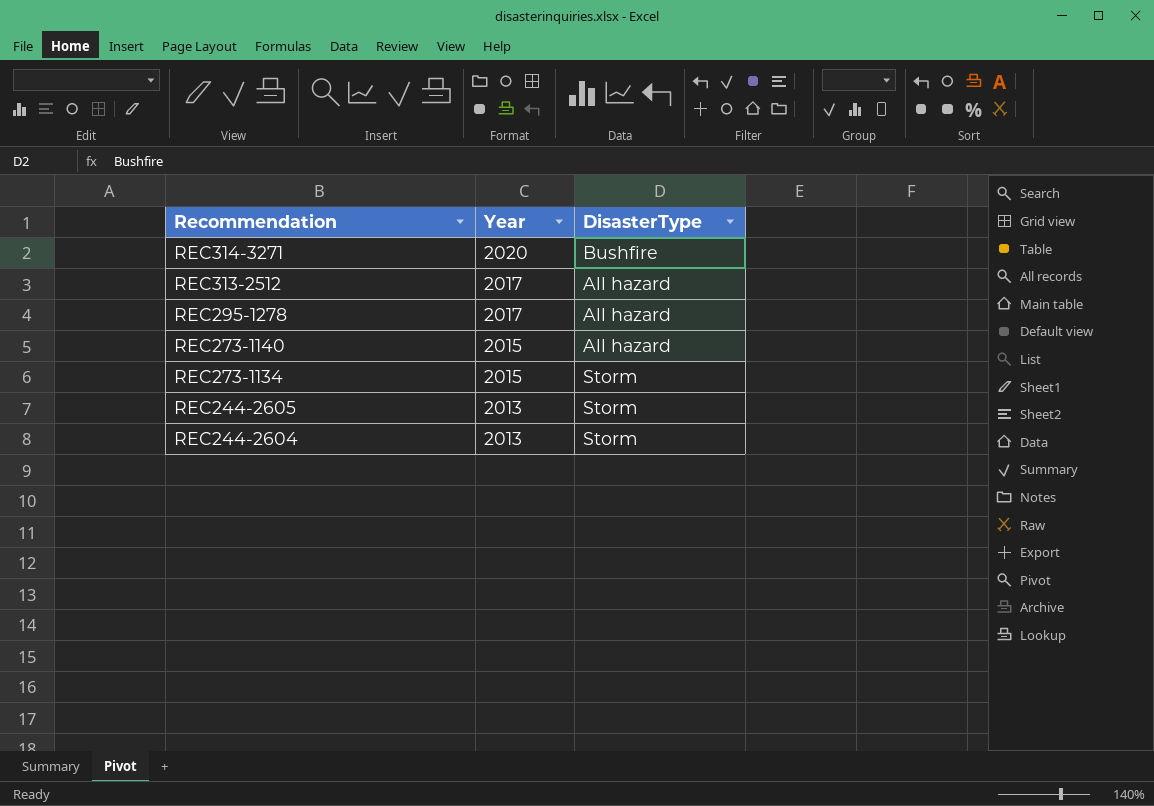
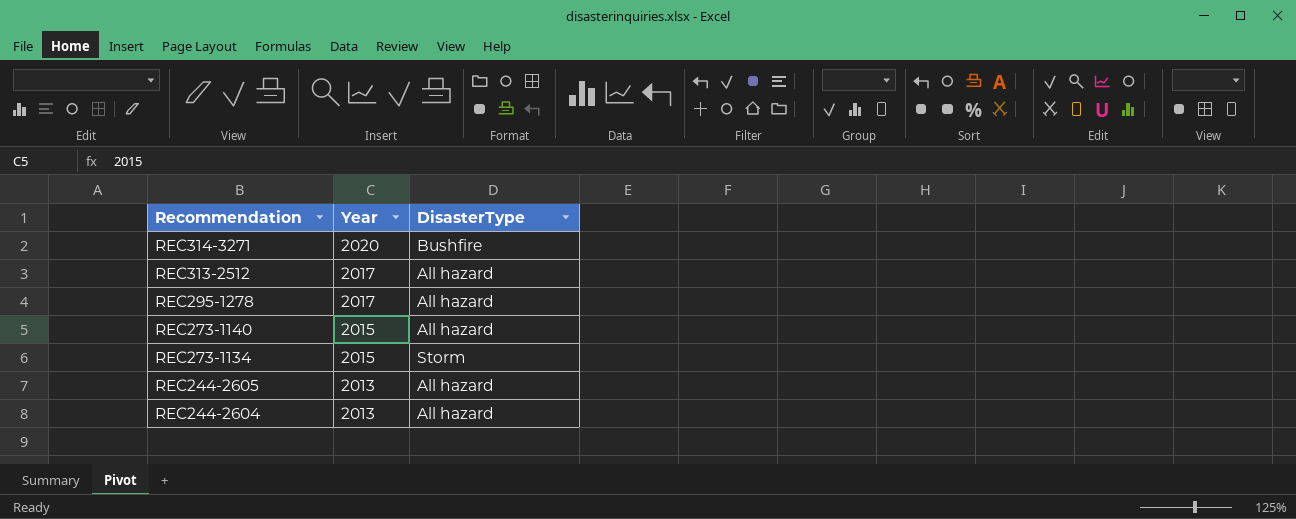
REC244-2605 | DisasterType: Storm -> All hazard
REC244-2604 | DisasterType: Storm -> All hazard

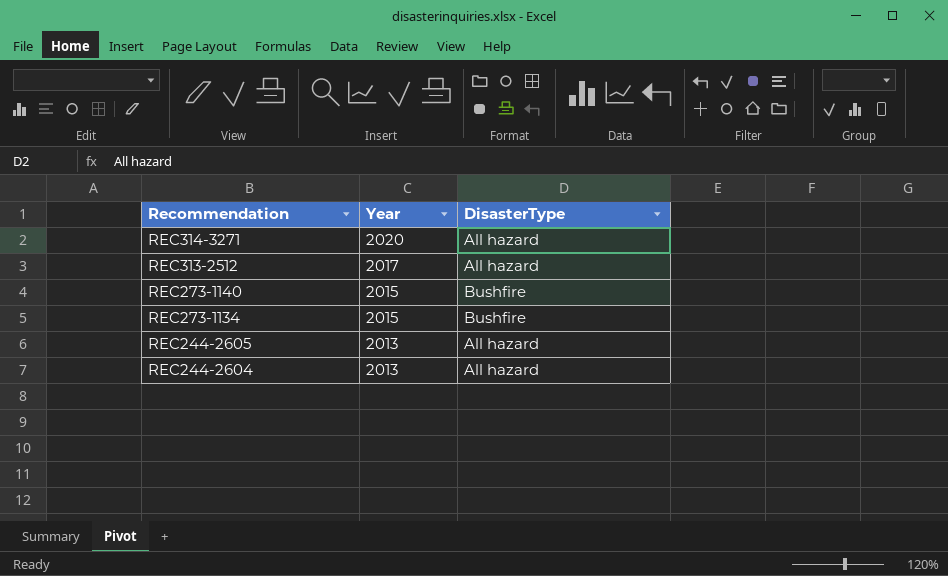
row REC295-1278: 2017 | All hazard -> none
REC314-3271 | DisasterType: Bushfire -> All hazard
REC273-1140 | DisasterType: All hazard -> Bushfire
REC273-1134 | DisasterType: Storm -> Bushfire

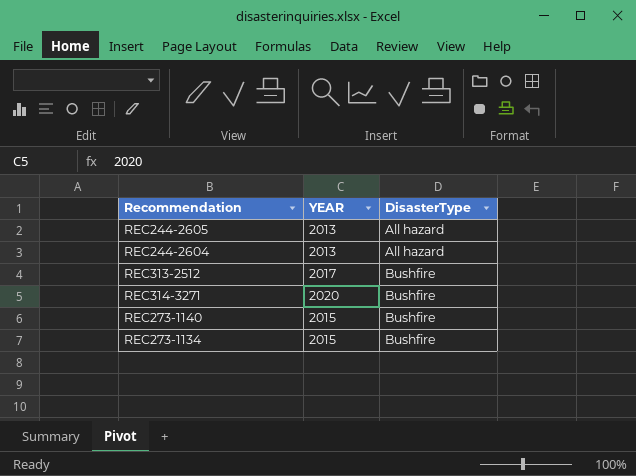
row order: Recommendation descending -> DisasterType ascending
column name: Year -> YEAR
REC313-2512 | DisasterType: All hazard -> Bushfire
REC314-3271 | DisasterType: All hazard -> Bushfire

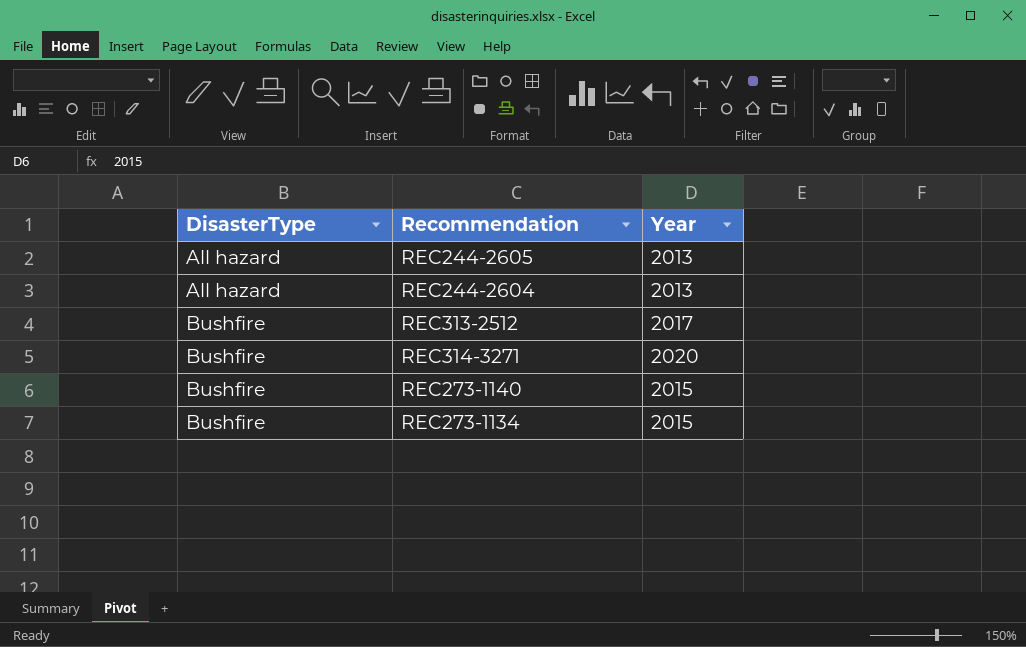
column DisasterType | position: 3 -> 1
column name: YEAR -> Year

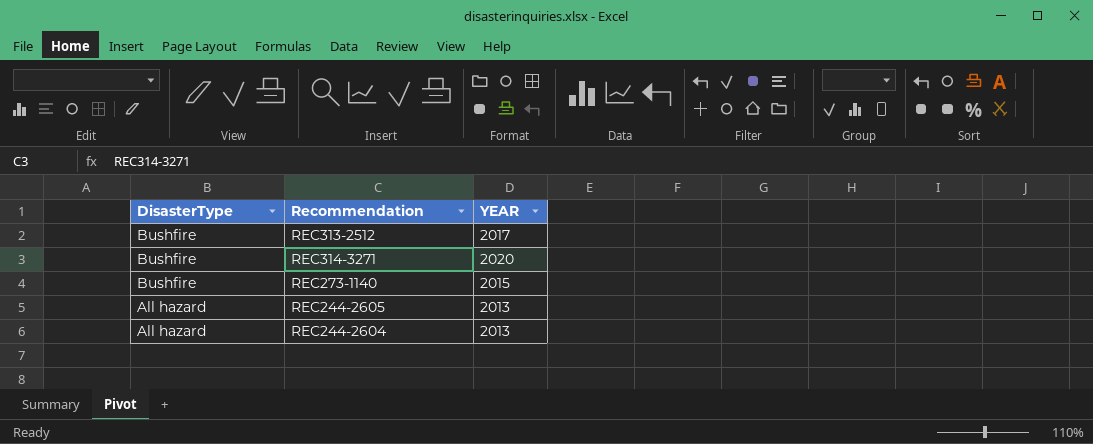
row order: DisasterType ascending -> DisasterType descending
column name: Year -> YEAR
row REC273-1134: Bushfire | 2015 -> none

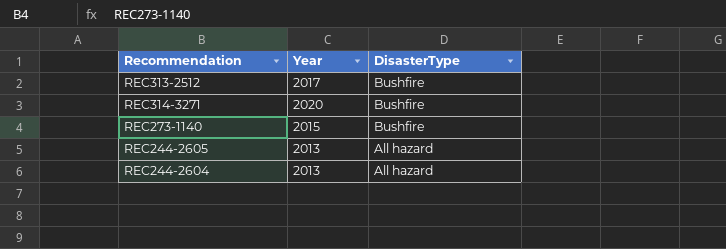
column name: YEAR -> Year
column DisasterType | position: 1 -> 3

